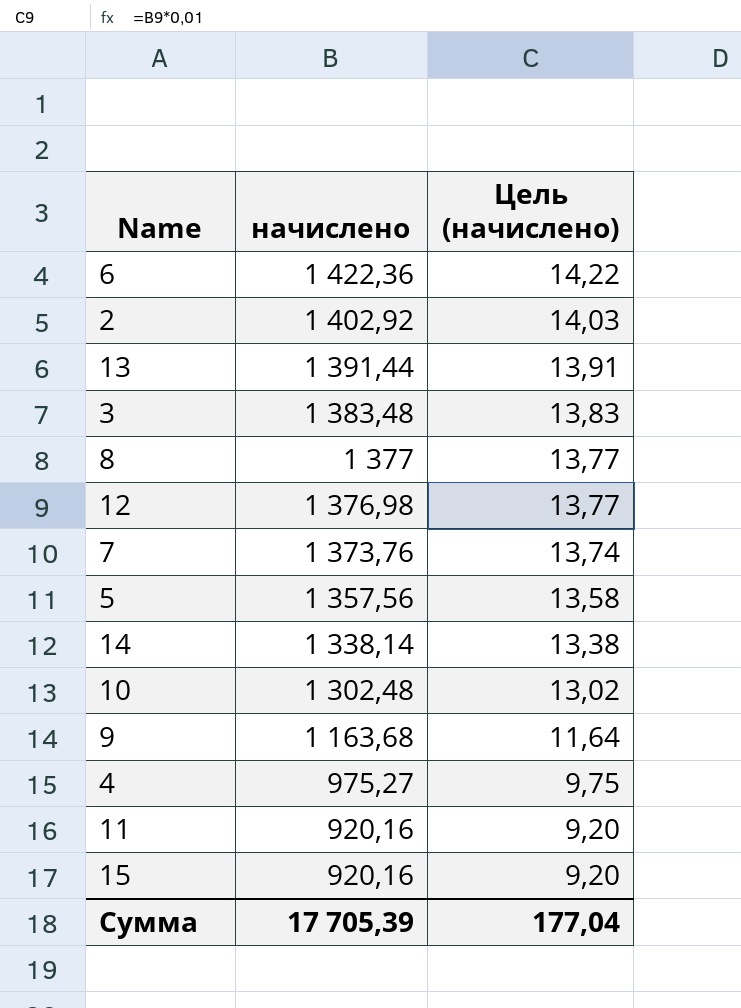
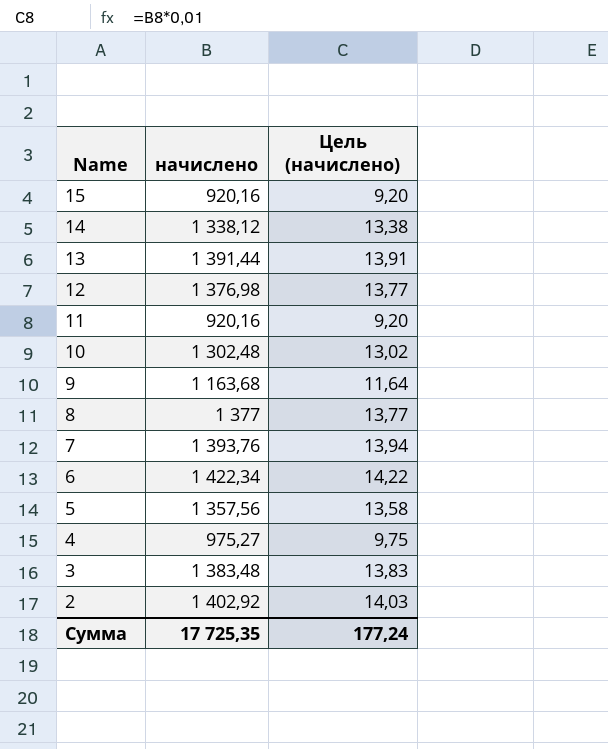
row order: начислено descending -> Name descending
14 | начислено: 1 338,14 -> 1 338,12
7 | начислено: 1 373,76 -> 1 393,76
7 | Цель (начислено): 13,74 -> 13,94
6 | начислено: 1 422,36 -> 1 422,34
Сумма | начислено: 17 705,39 -> 17 725,35
Сумма | Цель (начислено): 177,04 -> 177,24

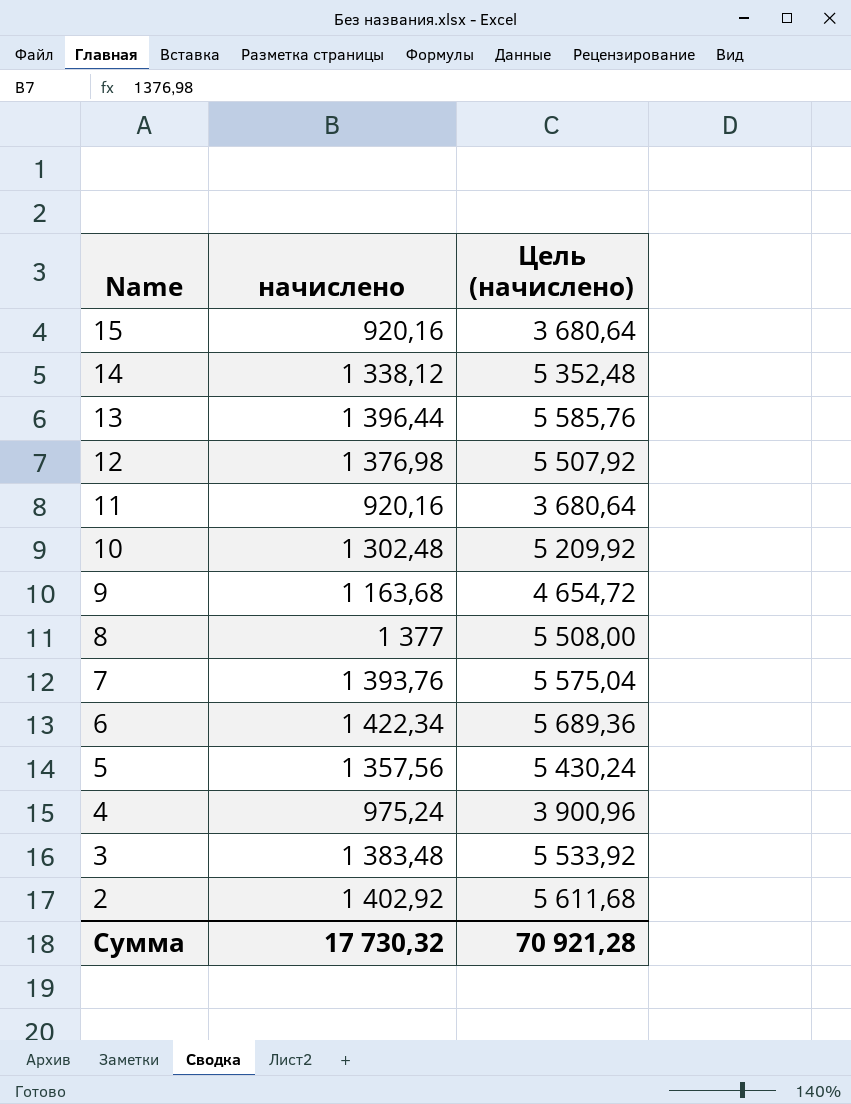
column Цель (начислено) | formula: [начислено] * 0,01 -> [начислено] * 4
13 | начислено: 1 391,44 -> 1 396,44
4 | начислено: 975,27 -> 975,24
Сумма | начислено: 17 725,35 -> 17 730,32
Сумма | Цель (начислено): 177,24 -> 70 921,28

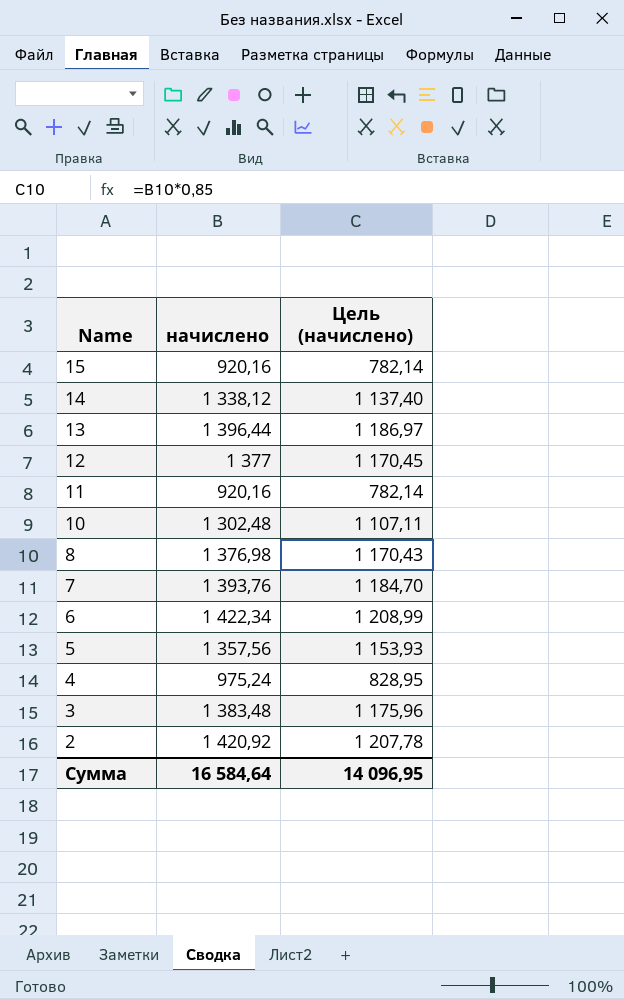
column Цель (начислено) | formula: [начислено] * 4 -> [начислено] * 0,85
row 9: 1 163,68 | 4 654,72 -> none
12 | начислено: 1 376,98 -> 1 377
8 | начислено: 1 377 -> 1 376,98
2 | начислено: 1 402,92 -> 1 420,92
Сумма | начислено: 17 730,32 -> 16 584,64
Сумма | Цель (начислено): 70 921,28 -> 14 096,95

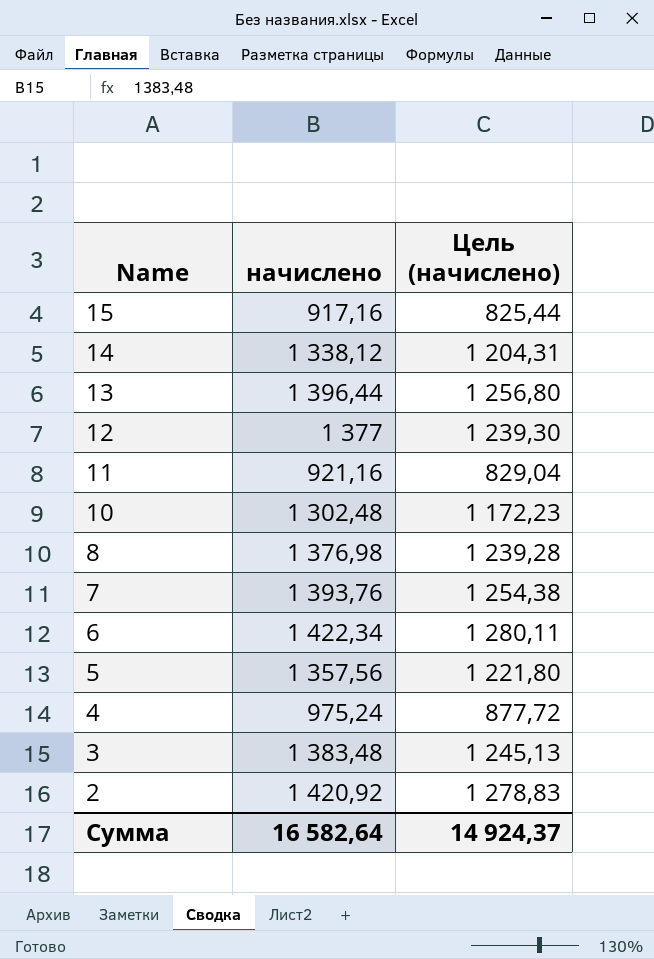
column Цель (начислено) | formula: [начислено] * 0,85 -> [начислено] * 0,9
15 | начислено: 920,16 -> 917,16
11 | начислено: 920,16 -> 921,16
Сумма | начислено: 16 584,64 -> 16 582,64
Сумма | Цель (начислено): 14 096,95 -> 14 924,37

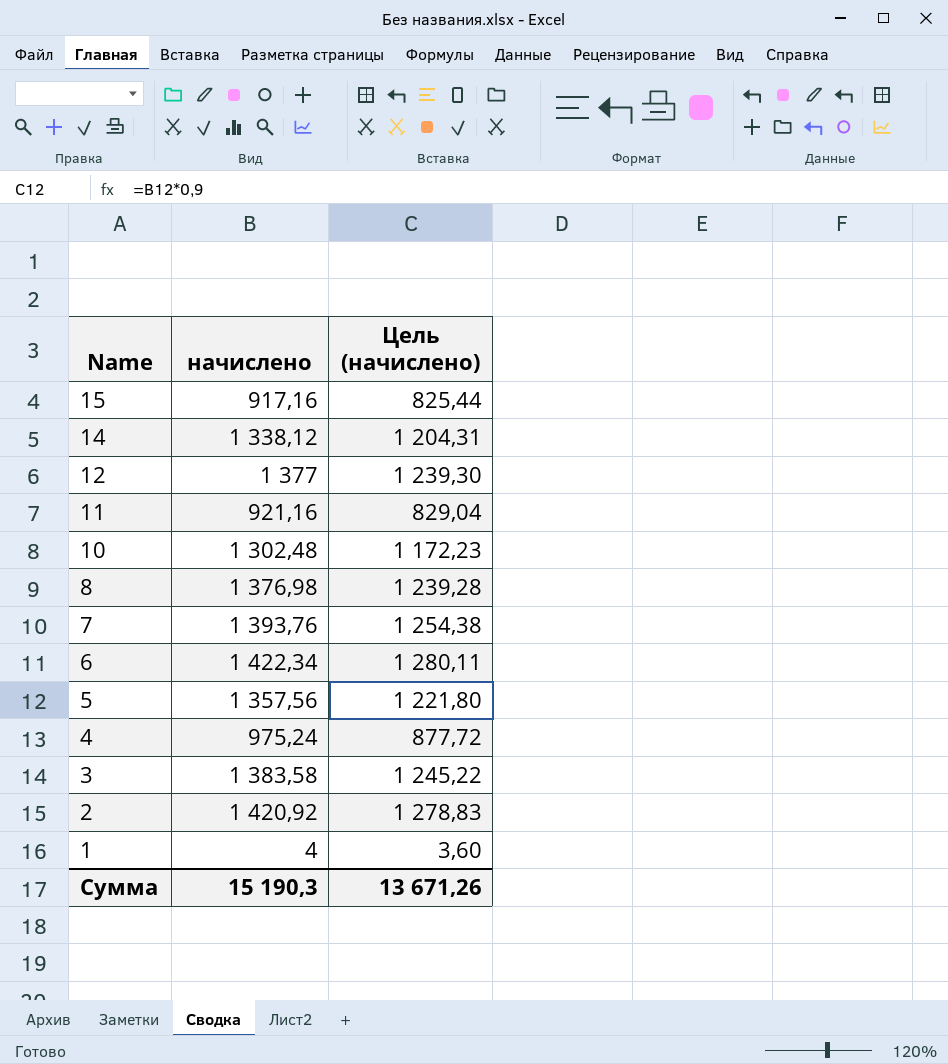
row 13: 1 396,44 | 1 256,80 -> none
3 | начислено: 1 383,48 -> 1 383,58
3 | Цель (начислено): 1 245,13 -> 1 245,22
row 1: none -> 4 | 3,60
Сумма | начислено: 16 582,64 -> 15 190,3
Сумма | Цель (начислено): 14 924,37 -> 13 671,26

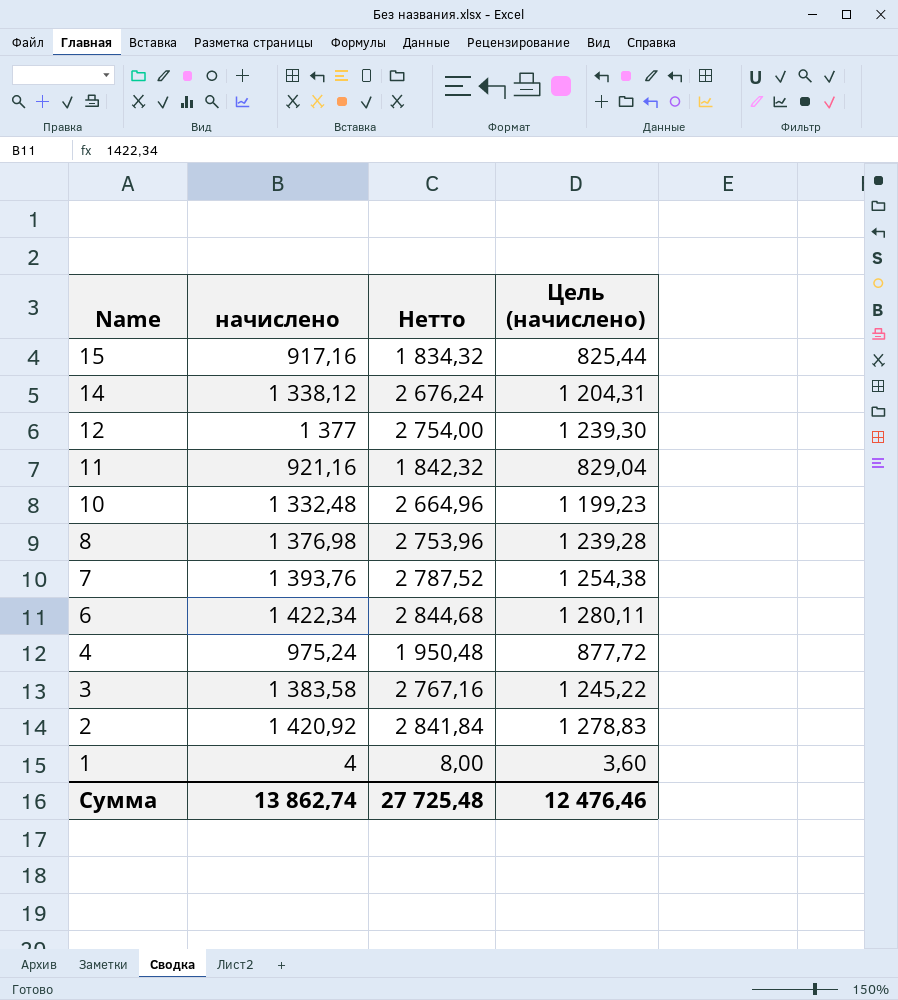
column Нетто | formula: none -> [начислено] * 2
row 5: 1 357,56 | 1 221,80 -> none
10 | начислено: 1 302,48 -> 1 332,48
10 | Цель (начислено): 1 172,23 -> 1 199,23
Сумма | начислено: 15 190,3 -> 13 862,74
Сумма | Цель (начислено): 13 671,26 -> 12 476,46

